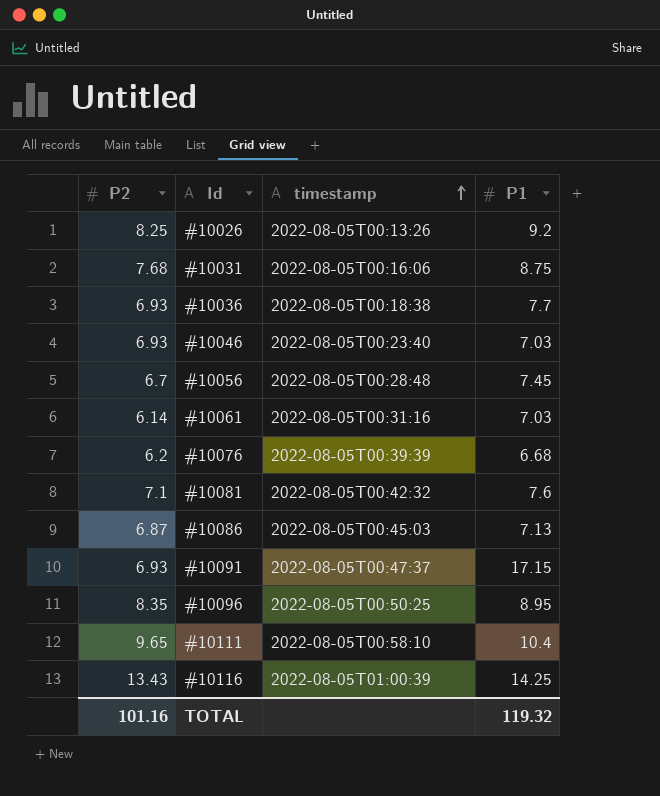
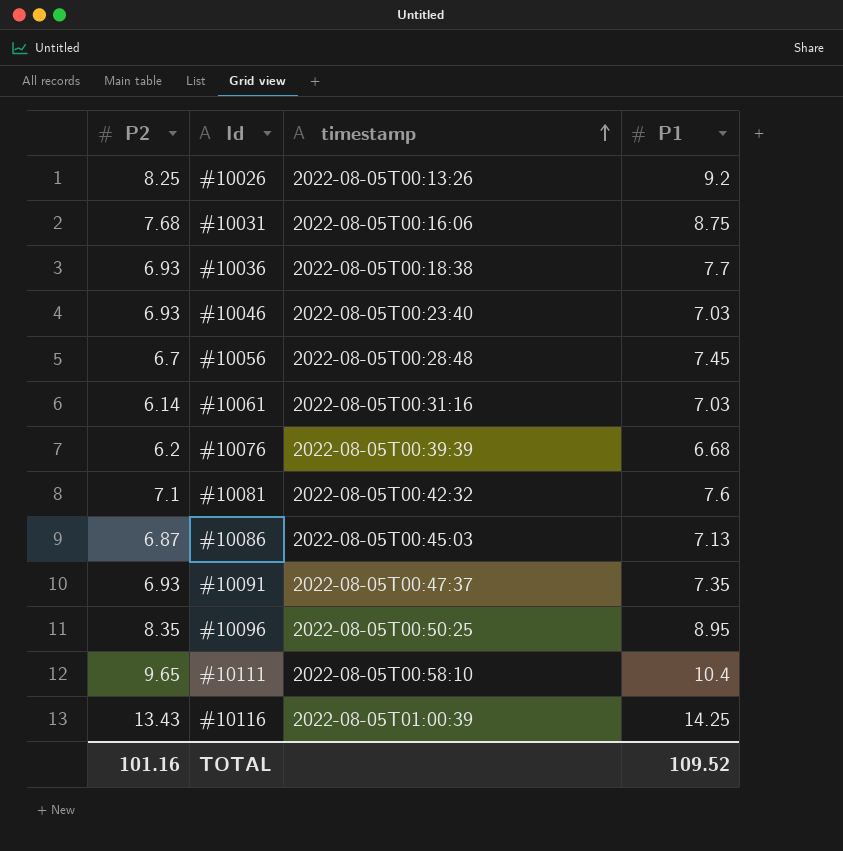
#10091 | P1: 17.15 -> 7.35
TOTAL | P1: 119.32 -> 109.52

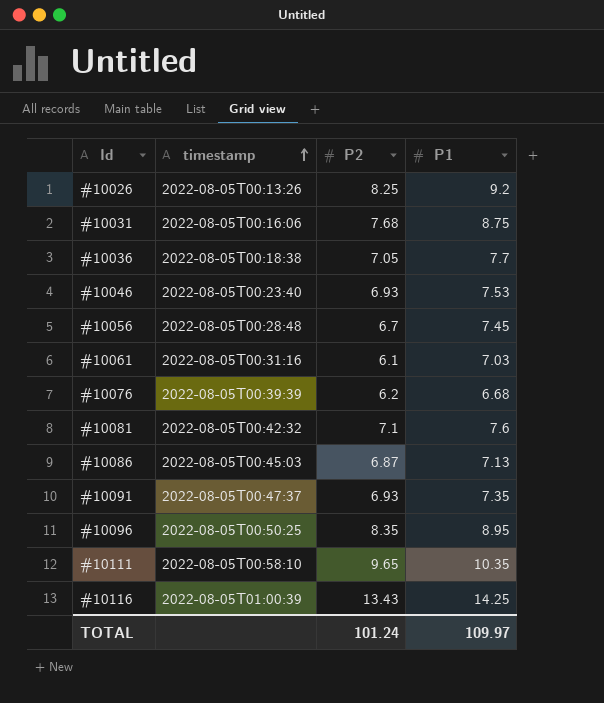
column P2 | position: 1 -> 3
#10036 | P2: 6.93 -> 7.05
#10046 | P1: 7.03 -> 7.53
#10061 | P2: 6.14 -> 6.1
#10111 | P1: 10.4 -> 10.35
TOTAL | P2: 101.16 -> 101.24
TOTAL | P1: 109.52 -> 109.97

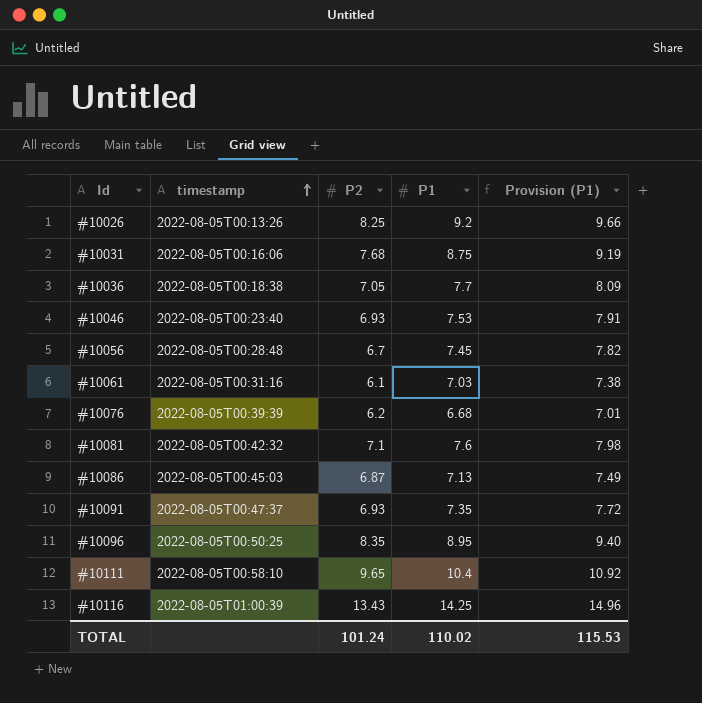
column Provision (P1) | formula: none -> [P1] * 1.05
#10111 | P1: 10.35 -> 10.4
TOTAL | P1: 109.97 -> 110.02

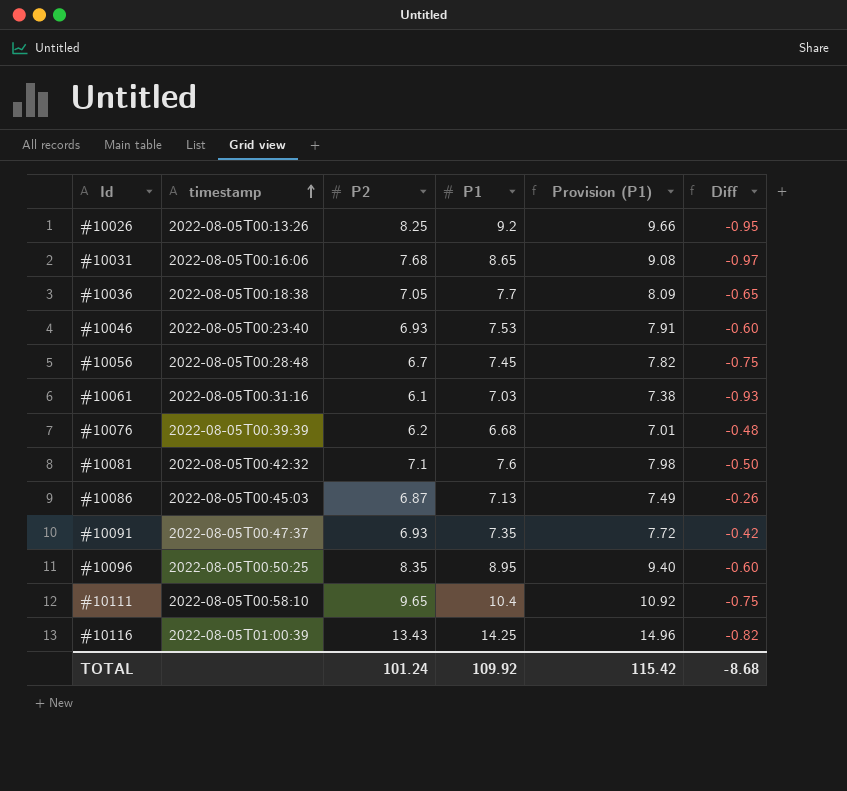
column Diff | formula: none -> [P2] - [P1]
#10031 | P1: 8.75 -> 8.65
#10031 | Provision (P1): 9.19 -> 9.08
TOTAL | P1: 110.02 -> 109.92
TOTAL | Provision (P1): 115.53 -> 115.42

